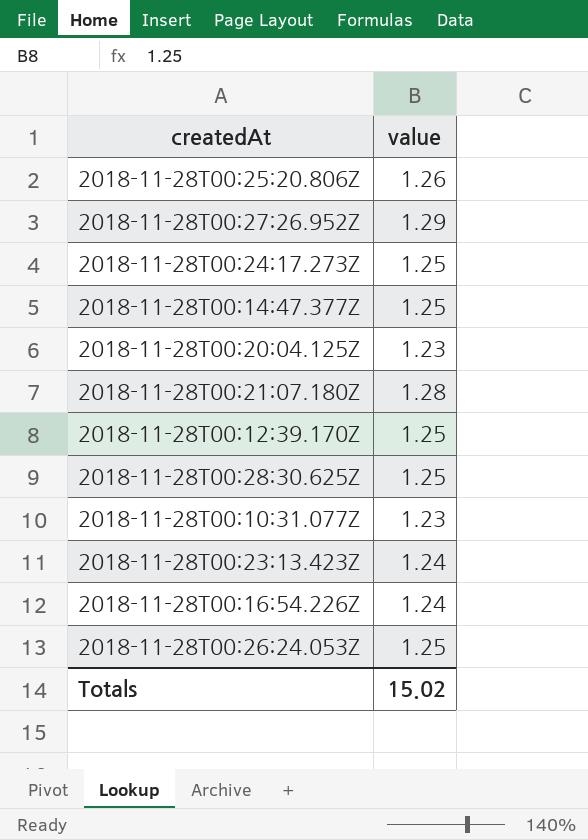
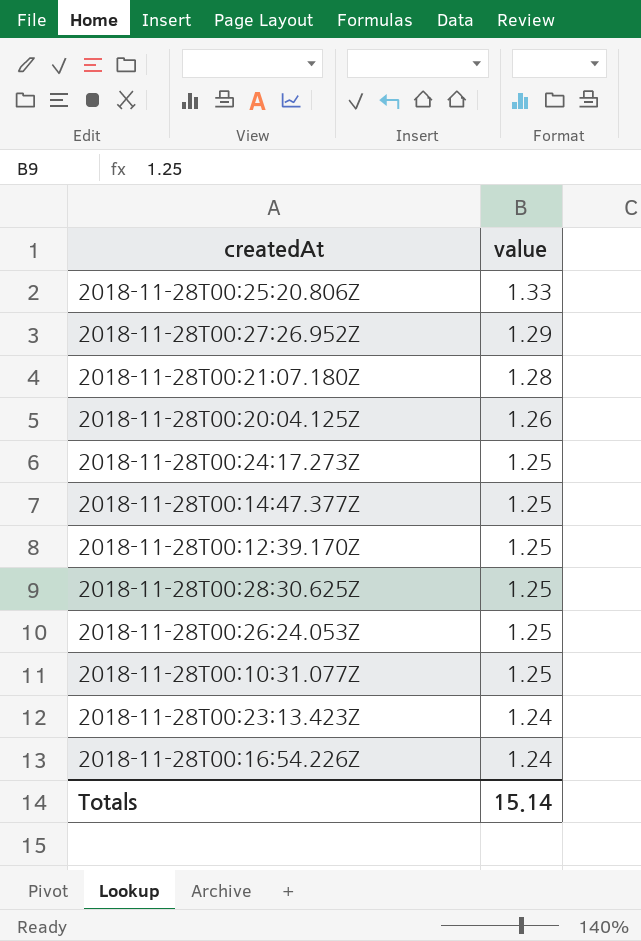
row order: none -> value descending
2018-11-28T00:25:20.806Z | value: 1.26 -> 1.33
2018-11-28T00:20:04.125Z | value: 1.23 -> 1.26
2018-11-28T00:10:31.077Z | value: 1.23 -> 1.25
Totals | value: 15.02 -> 15.14

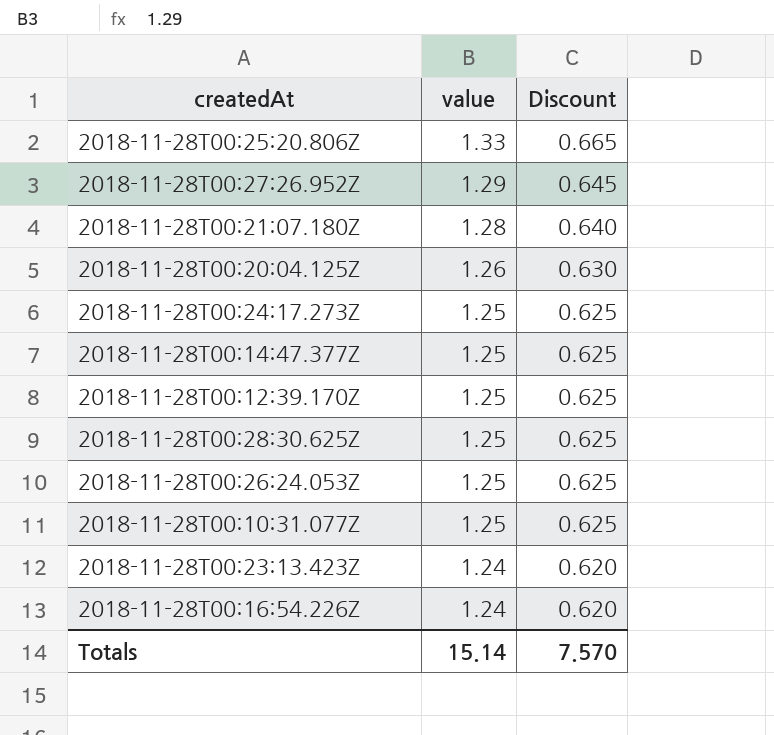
column Discount | formula: none -> [value] * 0.5

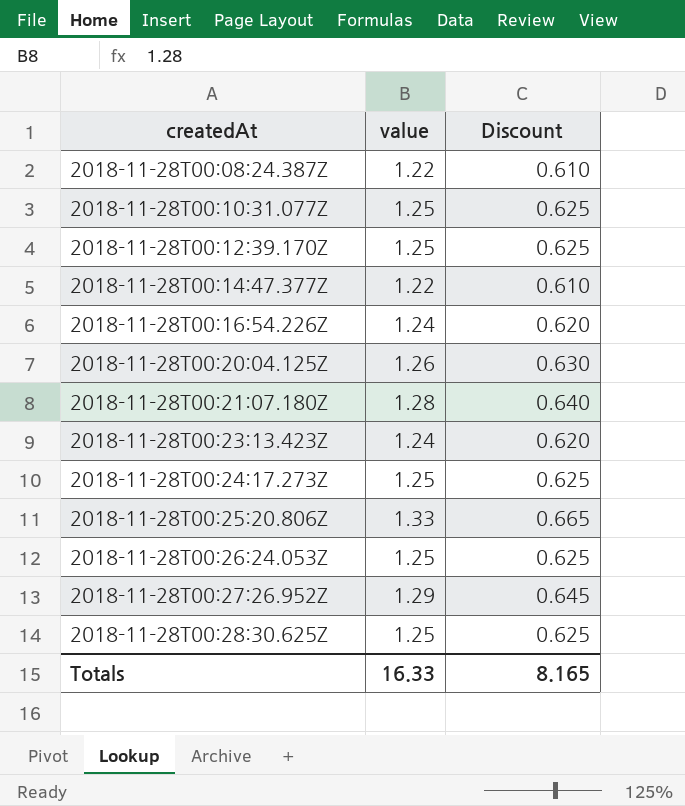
row order: value descending -> createdAt ascending
row 2018-11-28T00:08:24.387Z: none -> 1.22 | 0.610
2018-11-28T00:14:47.377Z | value: 1.25 -> 1.22
2018-11-28T00:14:47.377Z | Discount: 0.625 -> 0.610
Totals | value: 15.14 -> 16.33
Totals | Discount: 7.570 -> 8.165

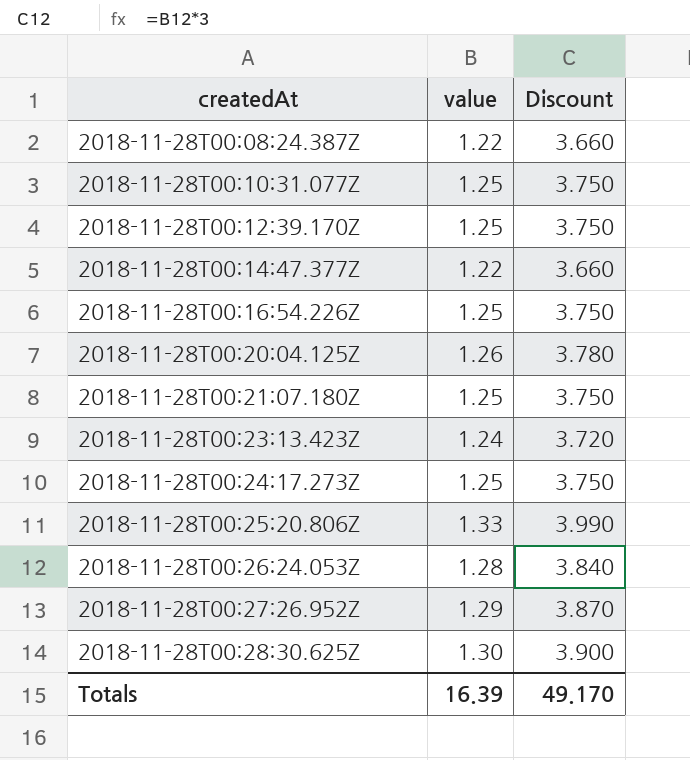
column Discount | formula: [value] * 0.5 -> [value] * 3
2018-11-28T00:16:54.226Z | value: 1.24 -> 1.25
2018-11-28T00:21:07.180Z | value: 1.28 -> 1.25
2018-11-28T00:26:24.053Z | value: 1.25 -> 1.28
2018-11-28T00:28:30.625Z | value: 1.25 -> 1.30
Totals | value: 16.33 -> 16.39
Totals | Discount: 8.165 -> 49.170

